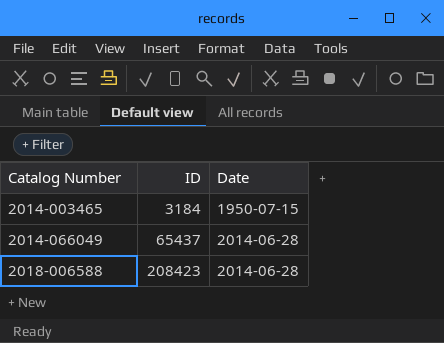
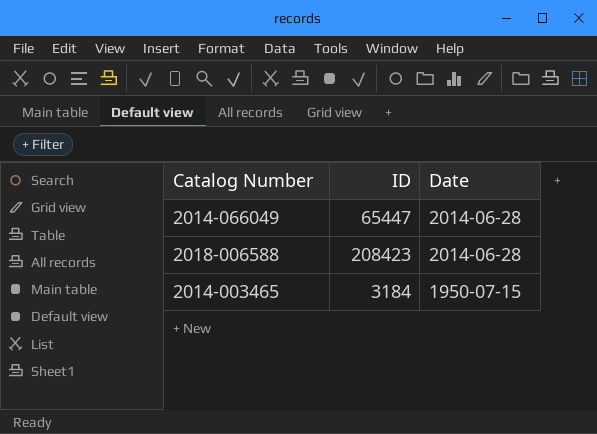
row order: Catalog Number ascending -> Date descending
2014-066049 | ID: 65437 -> 65447

